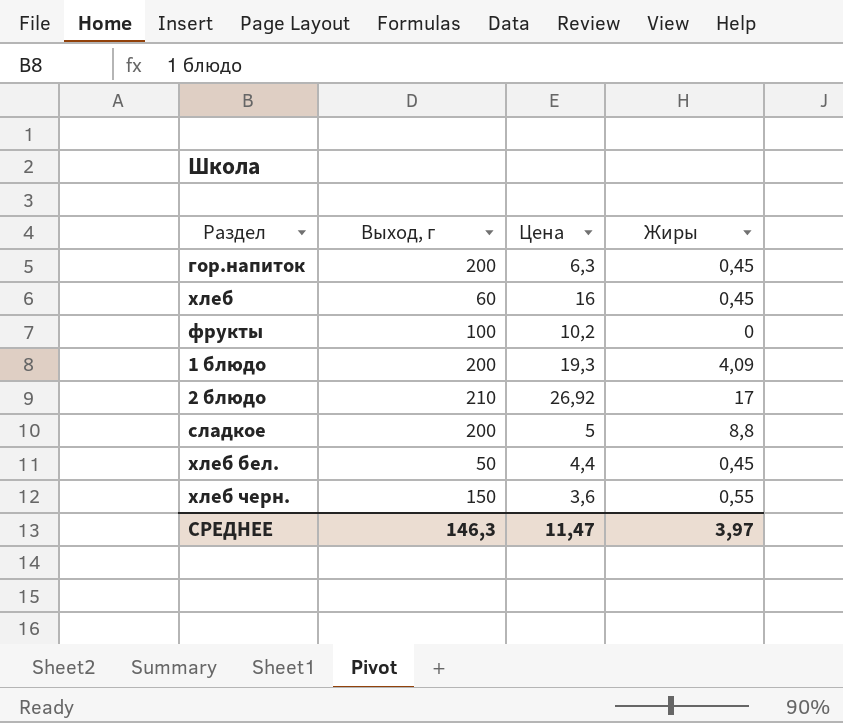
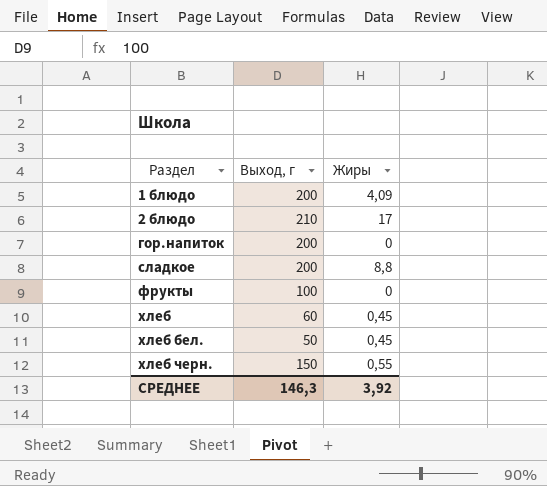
row order: none -> Раздел ascending
column Цена | position: 3 -> none
гор.напиток | Жиры: 0,45 -> 0
СРЕДНЕЕ | Жиры: 3,97 -> 3,92

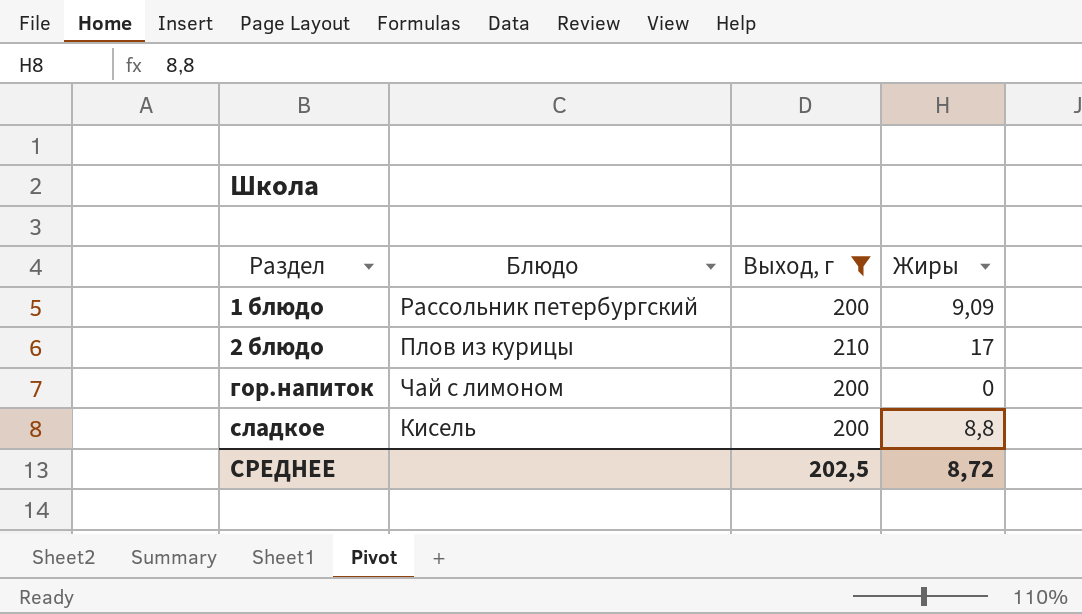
filter: none -> Выход, г >= 200
column Блюдо | position: none -> 2
1 блюдо | Жиры: 4,09 -> 9,09
СРЕДНЕЕ | Выход, г: 146,3 -> 202,5
СРЕДНЕЕ | Жиры: 3,92 -> 8,72

